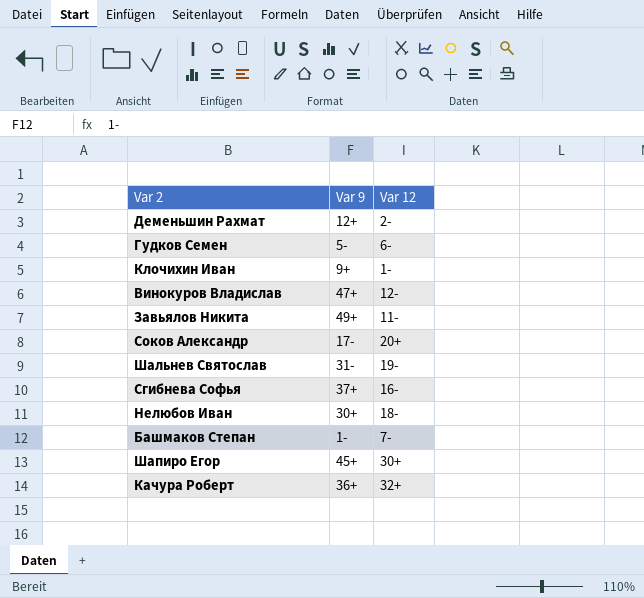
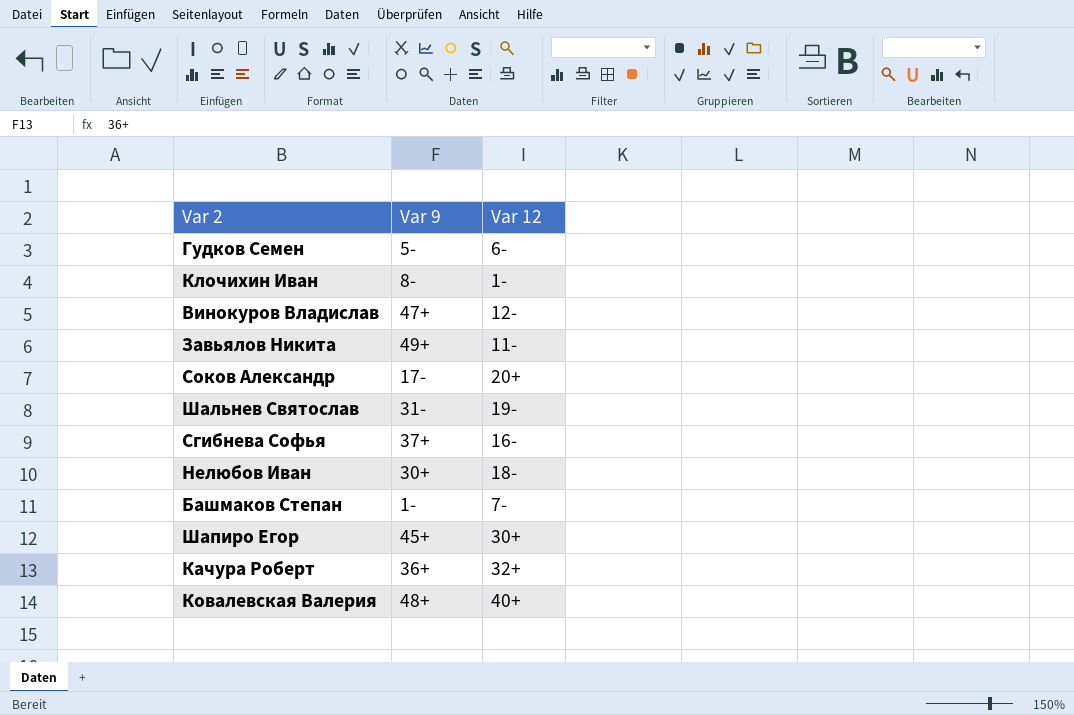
row Деменьшин Рахмат: 12+ | 2- -> none
Клочихин Иван | Var 9: 9+ -> 8-
row Ковалевская Валерия: none -> 48+ | 40+

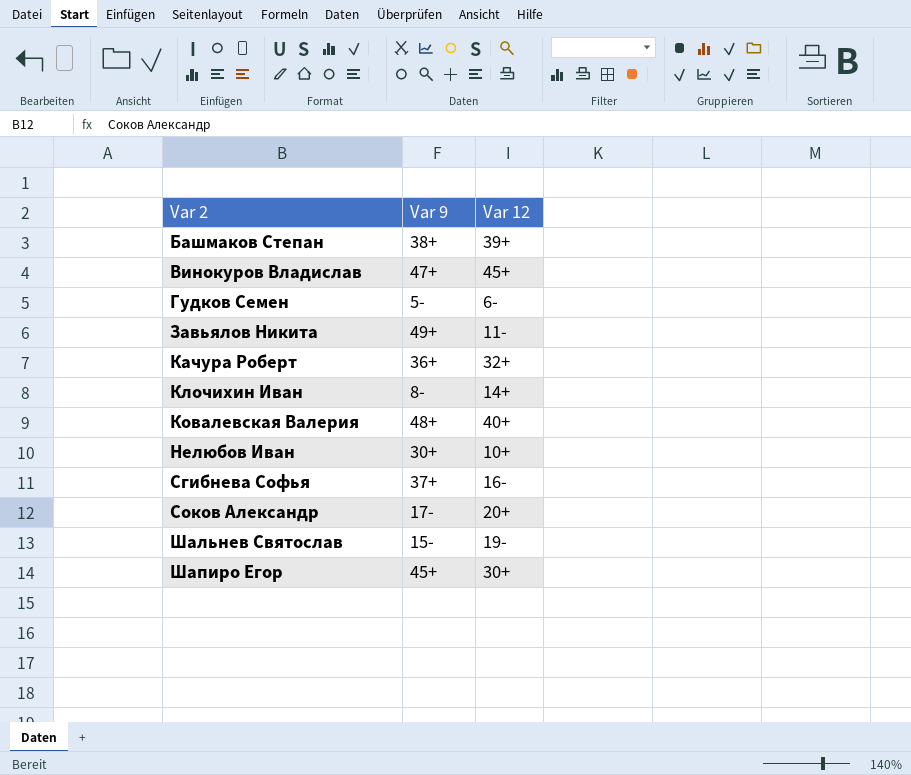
row order: none -> Var 2 ascending
Башмаков Степан | Var 9: 1- -> 38+
Башмаков Степан | Var 12: 7- -> 39+
Винокуров Владислав | Var 12: 12- -> 45+
Клочихин Иван | Var 12: 1- -> 14+
Нелюбов Иван | Var 12: 18- -> 10+
Шальнев Святослав | Var 9: 31- -> 15-

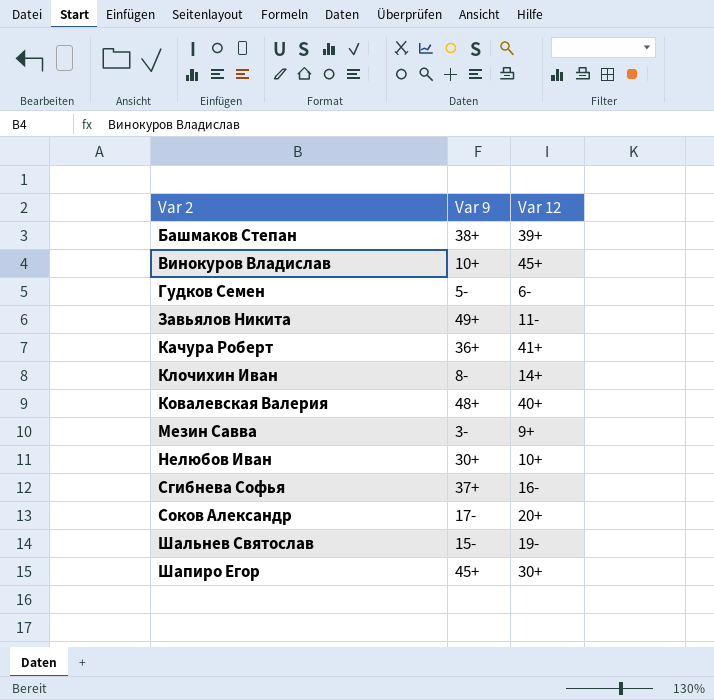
Винокуров Владислав | Var 9: 47+ -> 10+
Качура Роберт | Var 12: 32+ -> 41+
row Мезин Савва: none -> 3- | 9+

